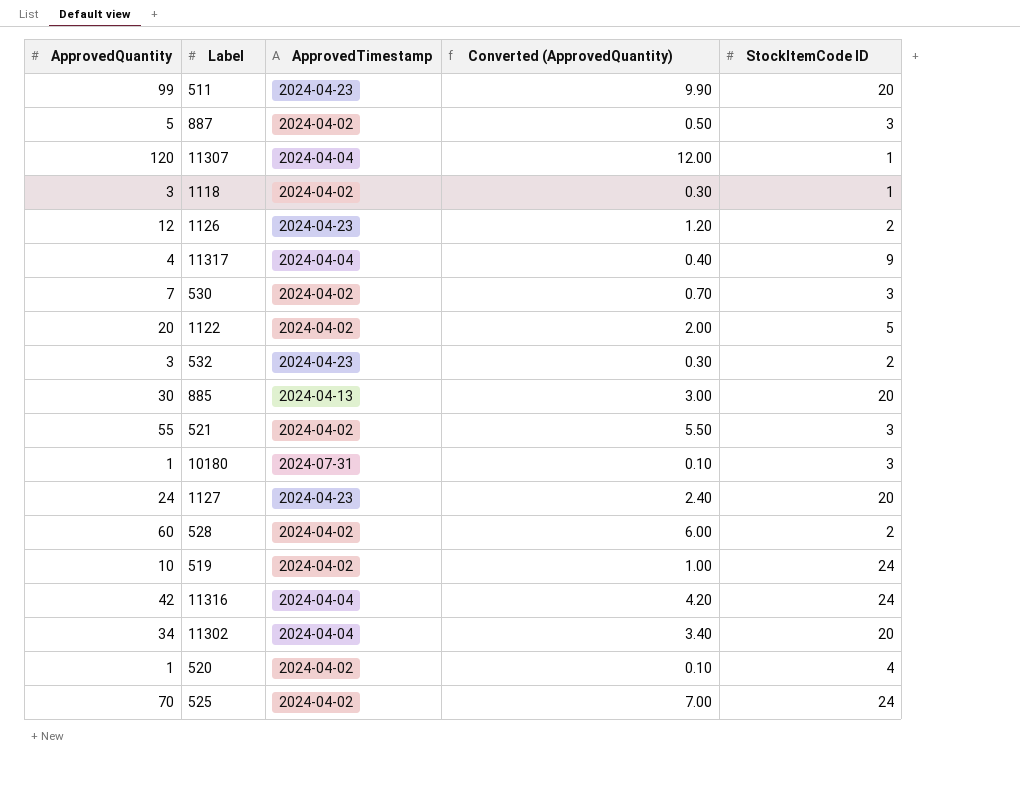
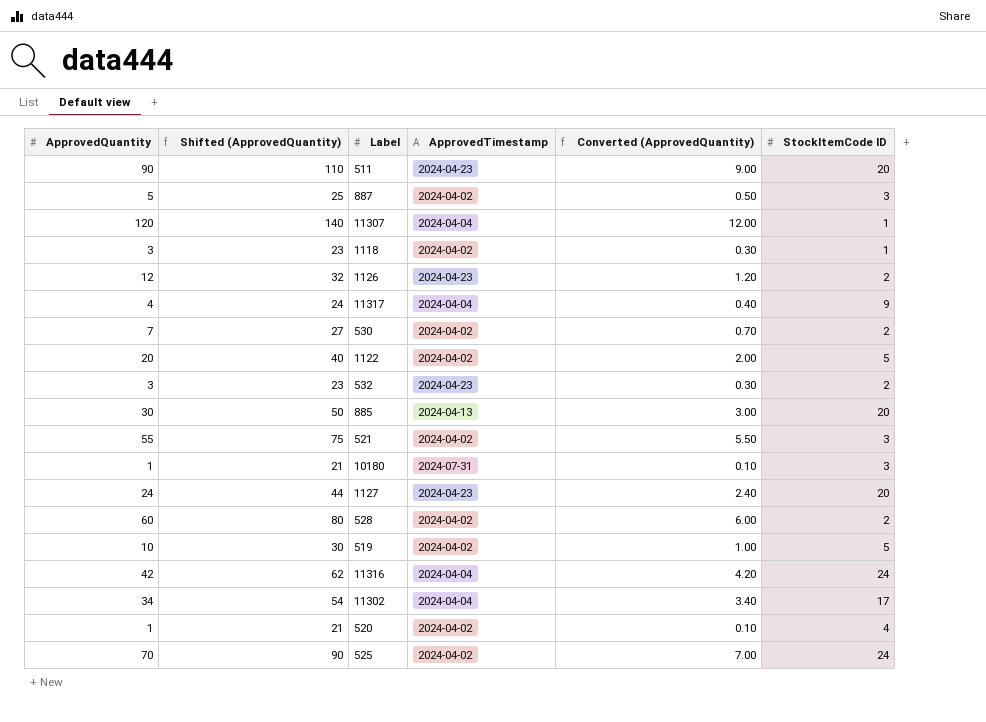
column Shifted (ApprovedQuantity) | formula: none -> [ApprovedQuantity] + 20
511 | ApprovedQuantity: 99 -> 90
511 | Converted (ApprovedQuantity): 9.90 -> 9.00
530 | StockItemCode ID: 3 -> 2
519 | StockItemCode ID: 24 -> 5
11302 | StockItemCode ID: 20 -> 17

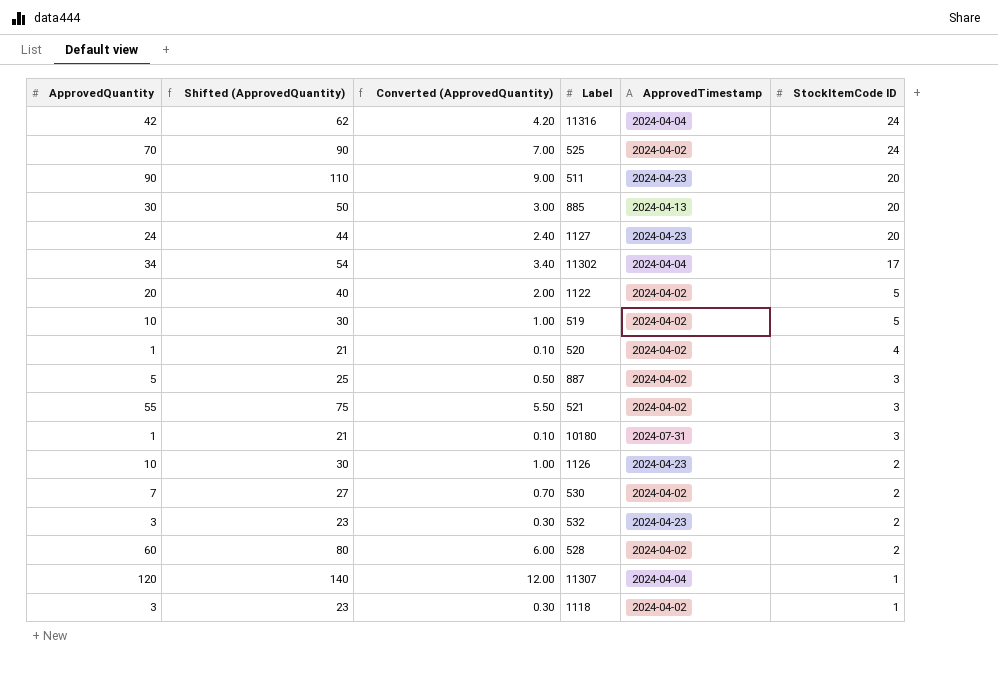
row order: none -> StockItemCode ID descending
column Converted (ApprovedQuantity) | position: 5 -> 3
row 11317: 4 | 24 | 2024-04-04 | 0.40 | 9 -> none
1126 | ApprovedQuantity: 12 -> 10
1126 | Shifted (ApprovedQuantity): 32 -> 30
1126 | Converted (ApprovedQuantity): 1.20 -> 1.00

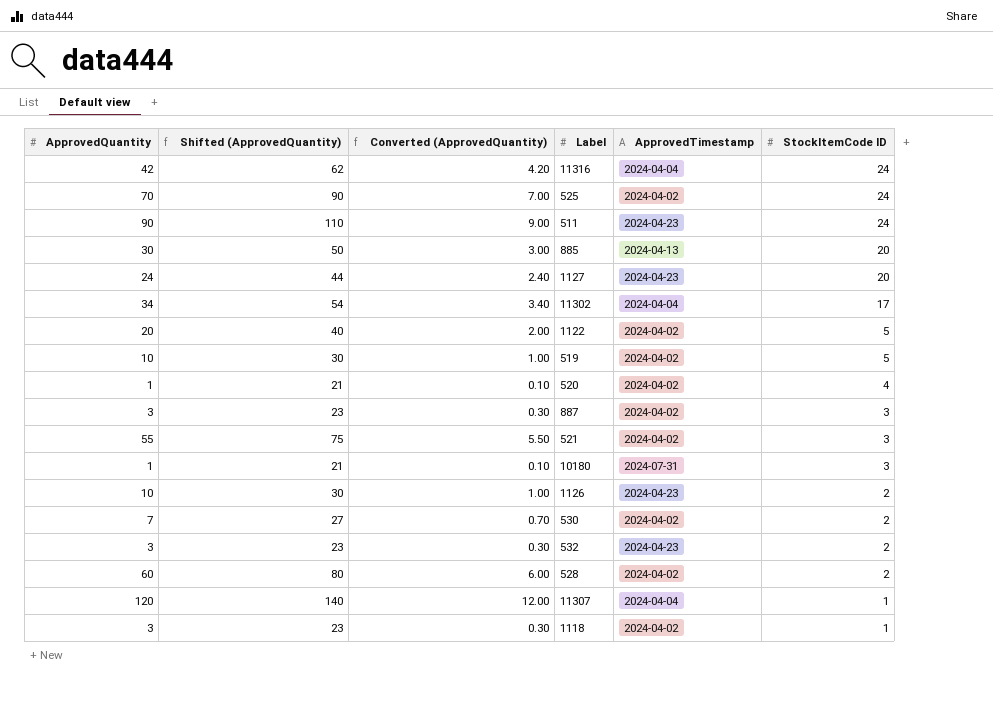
511 | StockItemCode ID: 20 -> 24
887 | ApprovedQuantity: 5 -> 3
887 | Shifted (ApprovedQuantity): 25 -> 23
887 | Converted (ApprovedQuantity): 0.50 -> 0.30

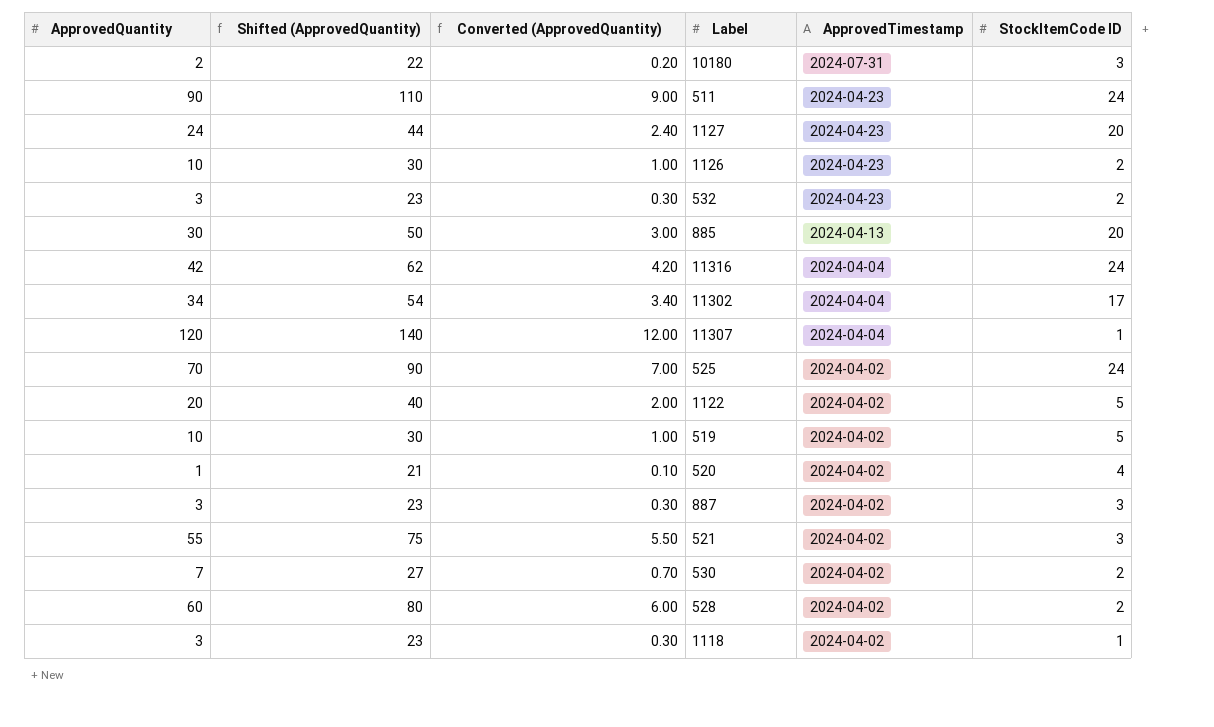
row order: StockItemCode ID descending -> ApprovedTimestamp descending
10180 | ApprovedQuantity: 1 -> 2
10180 | Shifted (ApprovedQuantity): 21 -> 22
10180 | Converted (ApprovedQuantity): 0.10 -> 0.20

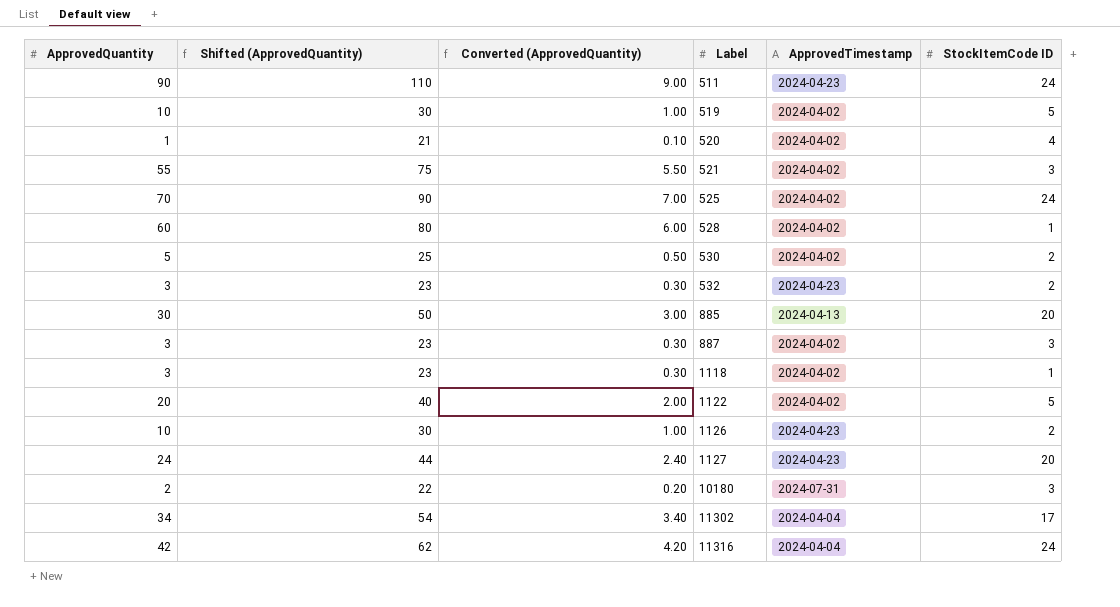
row order: ApprovedTimestamp descending -> Label ascending
row 11307: 120 | 140 | 12.00 | 2024-04-04 | 1 -> none
528 | StockItemCode ID: 2 -> 1
530 | ApprovedQuantity: 7 -> 5
530 | Shifted (ApprovedQuantity): 27 -> 25
530 | Converted (ApprovedQuantity): 0.70 -> 0.50

